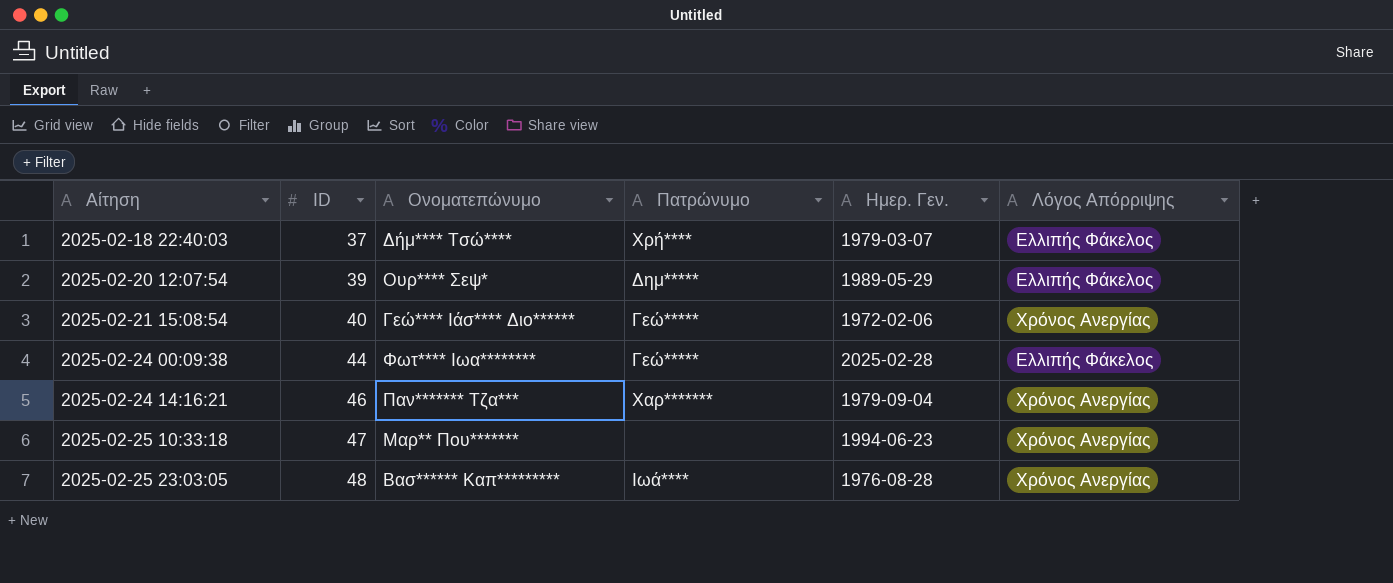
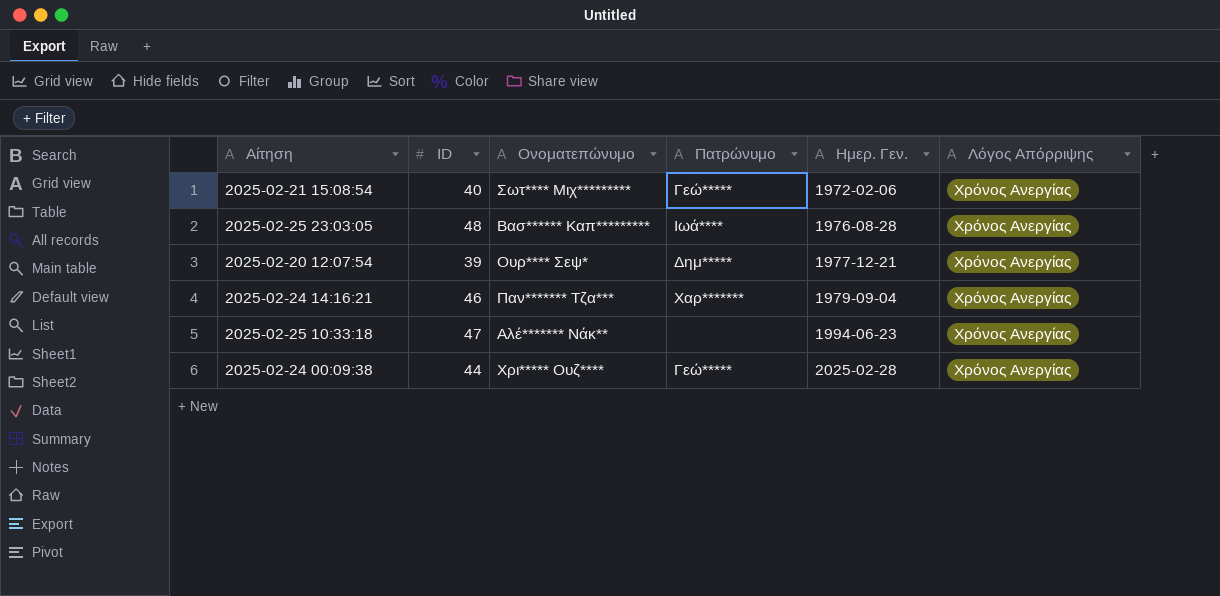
row order: Αίτηση ascending -> Ημερ. Γεν. ascending
row 2025-02-18 22:40:03: 37 | Δήμ**** Τσώ**** | Χρή**** | 1979-03-07 | Ελλιπής Φάκελος -> none
2025-02-21 15:08:54 | Ονοματεπώνυμο: Γεώ**** Ιάσ**** Διο****** -> Σωτ**** Μιχ*********
2025-02-20 12:07:54 | Ημερ. Γεν.: 1989-05-29 -> 1977-12-21
2025-02-20 12:07:54 | Λόγος Απόρριψης: Ελλιπής Φάκελος -> Χρόνος Ανεργίας
2025-02-25 10:33:18 | Ονοματεπώνυμο: Μαρ** Που******* -> Αλέ******* Νάκ**
2025-02-24 00:09:38 | Ονοματεπώνυμο: Φωτ**** Ιωα******** -> Χρι***** Ουζ****
2025-02-24 00:09:38 | Λόγος Απόρριψης: Ελλιπής Φάκελος -> Χρόνος Ανεργίας

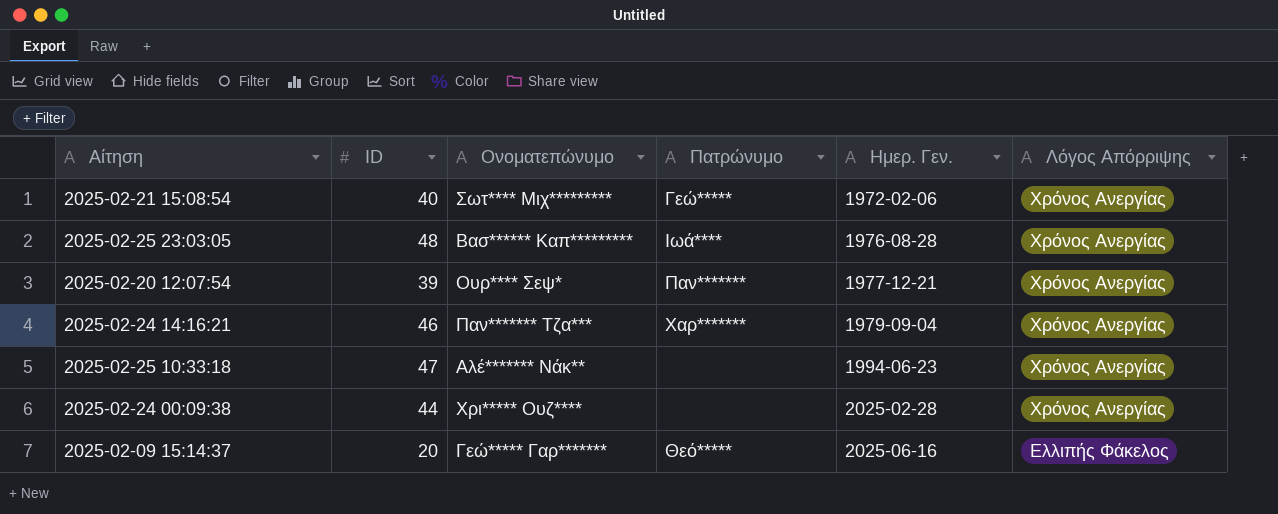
2025-02-20 12:07:54 | Πατρώνυμο: Δημ***** -> Παν*******
2025-02-24 00:09:38 | Πατρώνυμο: Γεώ***** -> none
row 2025-02-09 15:14:37: none -> 20 | Γεώ***** Γαρ******* | Θεό***** | 2025-06-16 | Ελλιπής Φάκελος

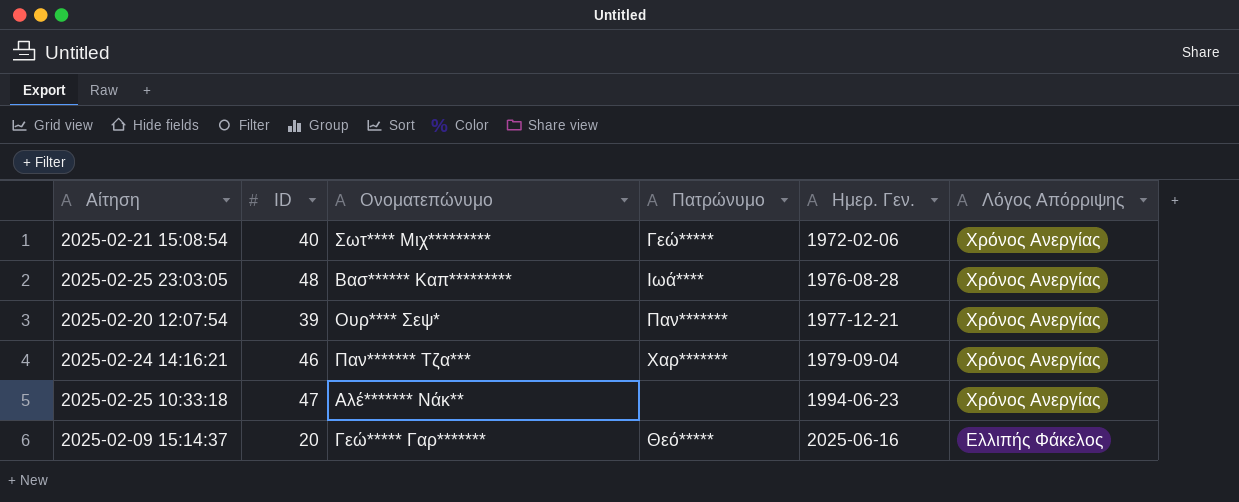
row 2025-02-24 00:09:38: 44 | Χρι***** Ουζ**** | none | 2025-02-28 | Χρόνος Ανεργίας -> none

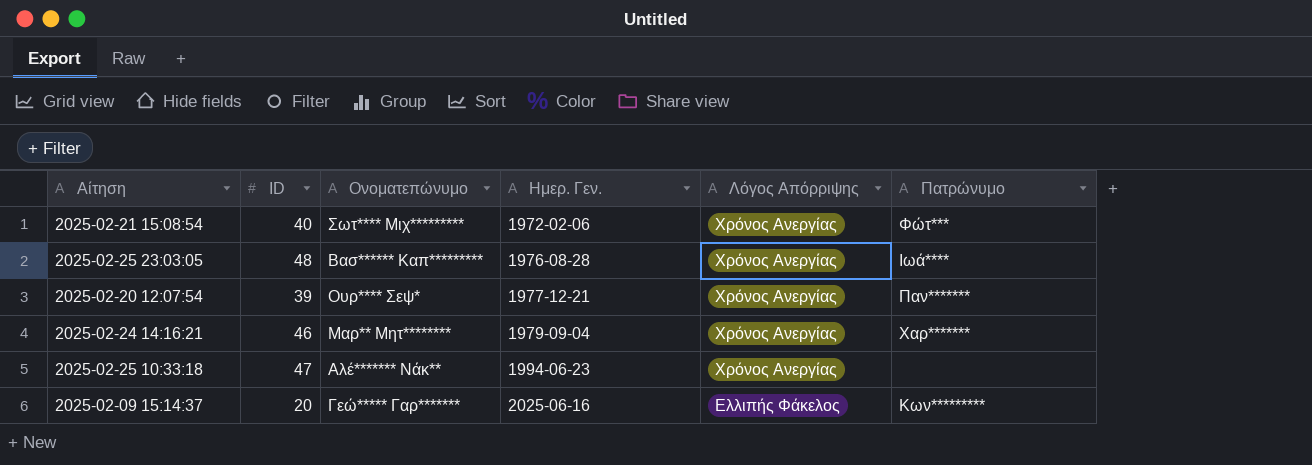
column Πατρώνυμο | position: 4 -> 6
2025-02-21 15:08:54 | Πατρώνυμο: Γεώ***** -> Φώτ***
2025-02-24 14:16:21 | Ονοματεπώνυμο: Παν******* Τζα*** -> Μαρ** Μητ********
2025-02-09 15:14:37 | Πατρώνυμο: Θεό***** -> Κων*********

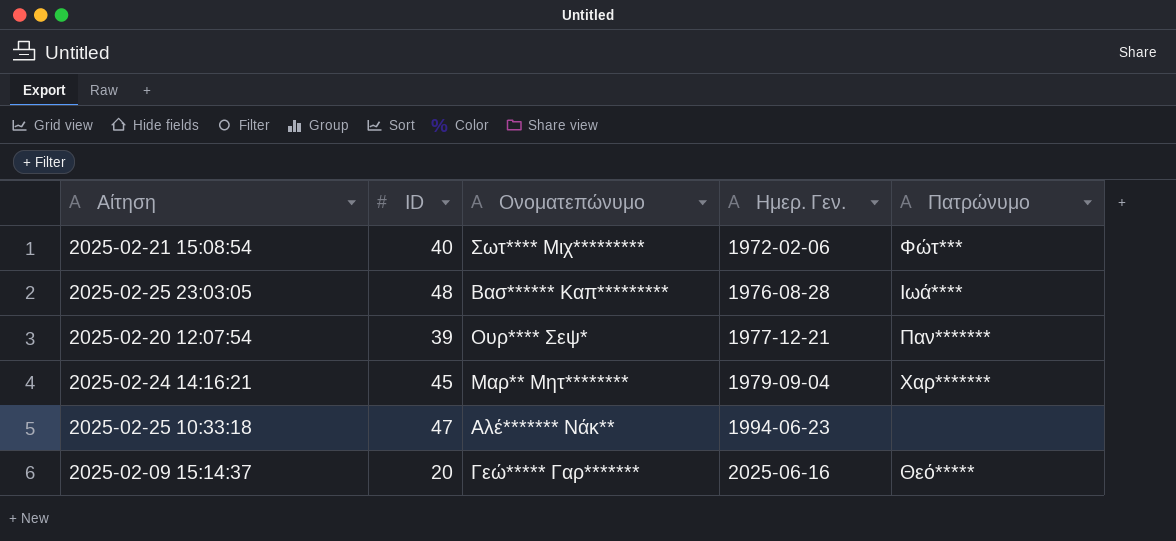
column Λόγος Απόρριψης | position: 5 -> none
2025-02-24 14:16:21 | ID: 46 -> 45
2025-02-09 15:14:37 | Πατρώνυμο: Κων********* -> Θεό*****

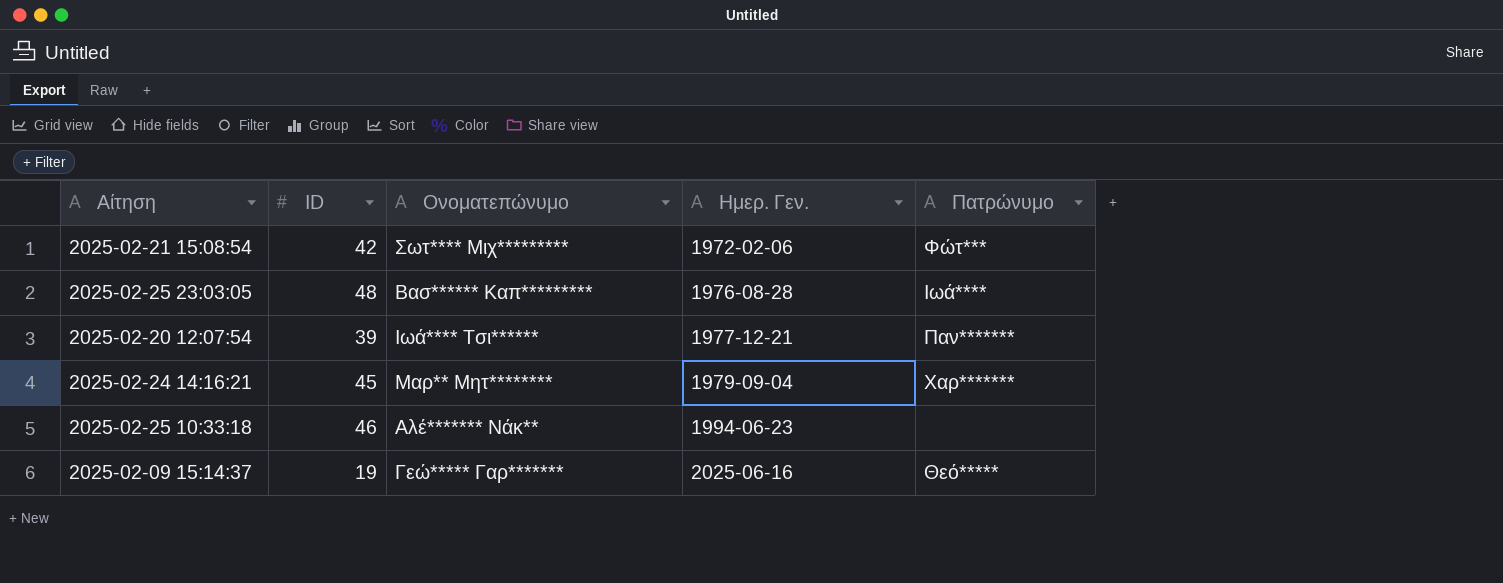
2025-02-21 15:08:54 | ID: 40 -> 42
2025-02-20 12:07:54 | Ονοματεπώνυμο: Ουρ**** Σεψ* -> Ιωά**** Τσι******
2025-02-25 10:33:18 | ID: 47 -> 46
2025-02-09 15:14:37 | ID: 20 -> 19

